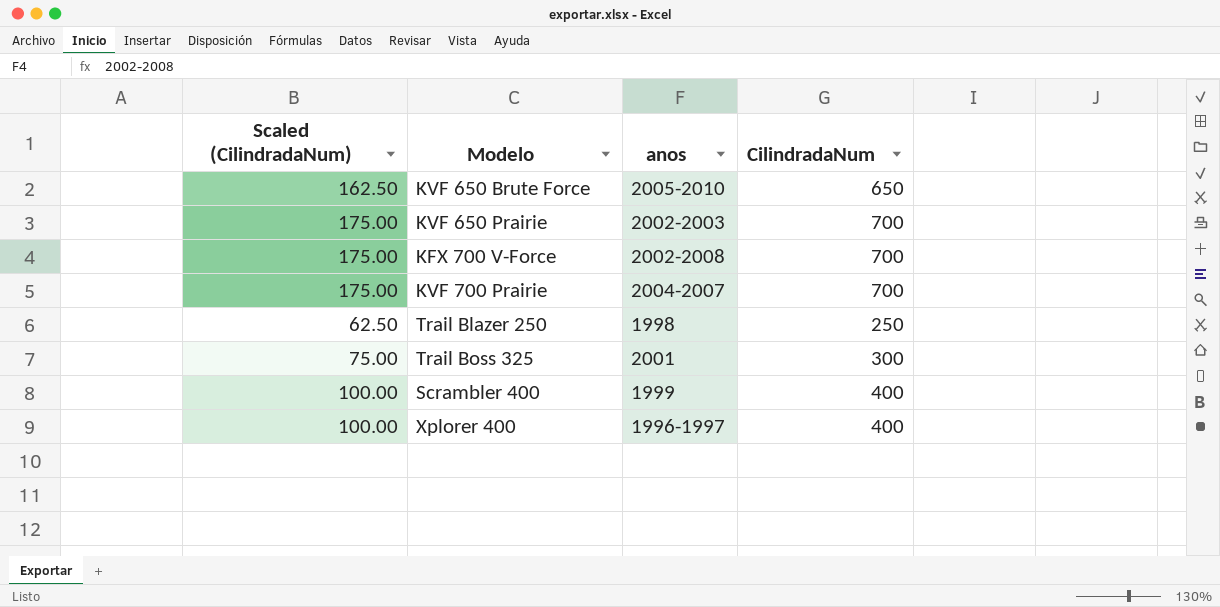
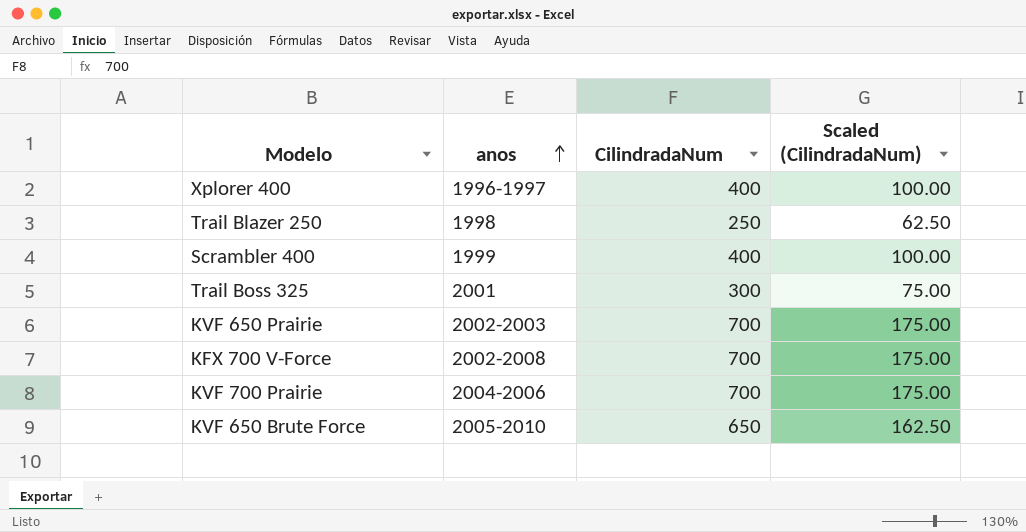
row order: none -> anos ascending
column Scaled (CilindradaNum) | position: 1 -> 4
KVF 700 Prairie | anos: 2004-2007 -> 2004-2006

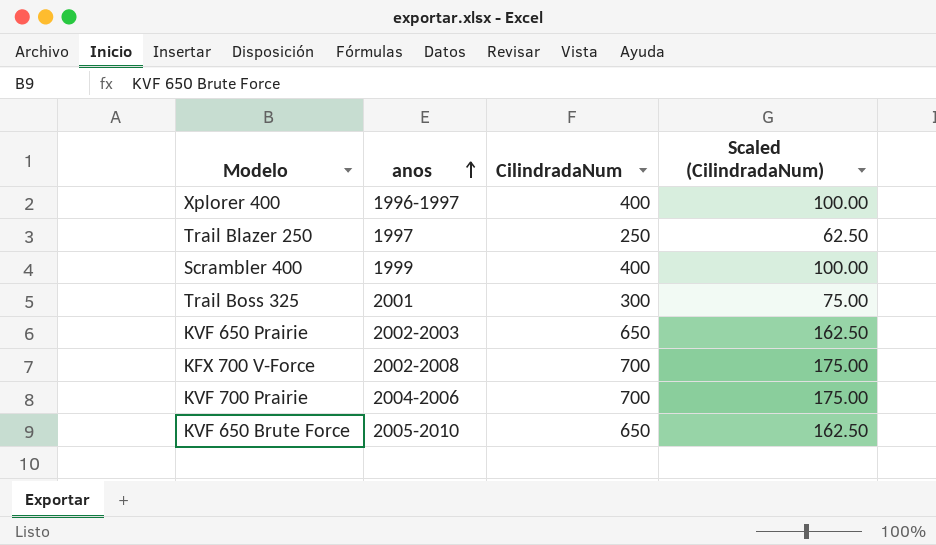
Trail Blazer 250 | anos: 1998 -> 1997
KVF 650 Prairie | CilindradaNum: 700 -> 650
KVF 650 Prairie | Scaled (CilindradaNum): 175.00 -> 162.50

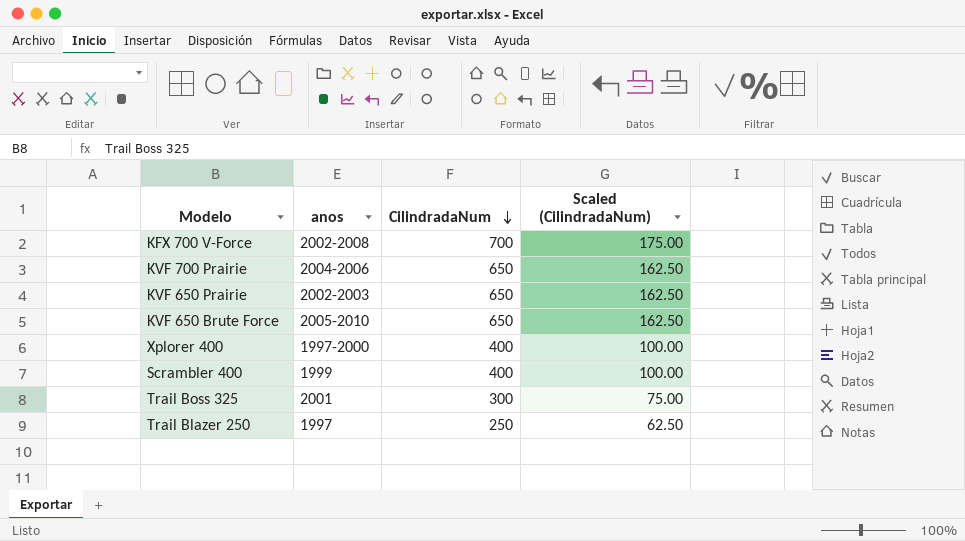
row order: anos ascending -> CilindradaNum descending
KVF 700 Prairie | CilindradaNum: 700 -> 650
KVF 700 Prairie | Scaled (CilindradaNum): 175.00 -> 162.50
Xplorer 400 | anos: 1996-1997 -> 1997-2000

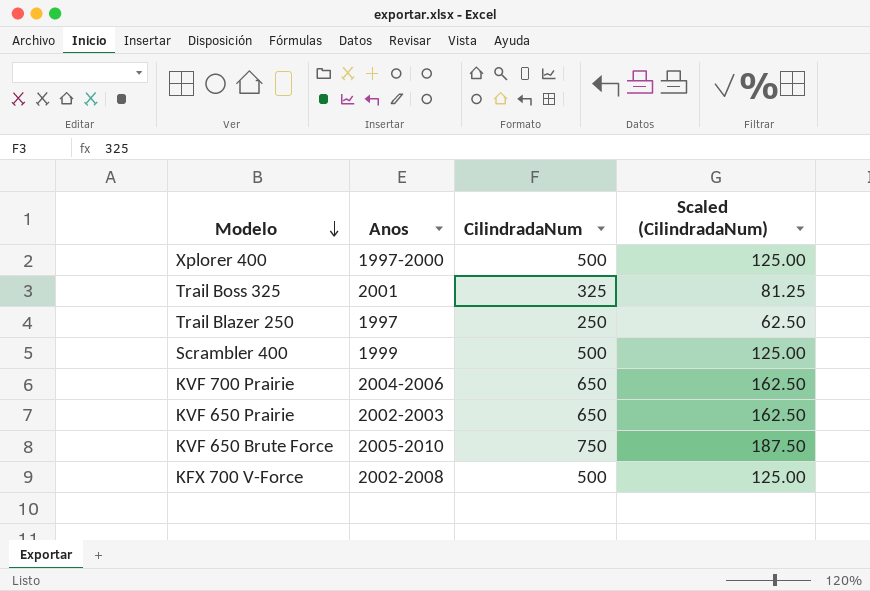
row order: CilindradaNum descending -> Modelo descending
column name: anos -> Anos
Xplorer 400 | CilindradaNum: 400 -> 500
Xplorer 400 | Scaled (CilindradaNum): 100.00 -> 125.00
Trail Boss 325 | CilindradaNum: 300 -> 325
Trail Boss 325 | Scaled (CilindradaNum): 75.00 -> 81.25
Scrambler 400 | CilindradaNum: 400 -> 500
Scrambler 400 | Scaled (CilindradaNum): 100.00 -> 125.00
KVF 650 Brute Force | CilindradaNum: 650 -> 750
KVF 650 Brute Force | Scaled (CilindradaNum): 162.50 -> 187.50
KFX 700 V-Force | CilindradaNum: 700 -> 500
KFX 700 V-Force | Scaled (CilindradaNum): 175.00 -> 125.00

